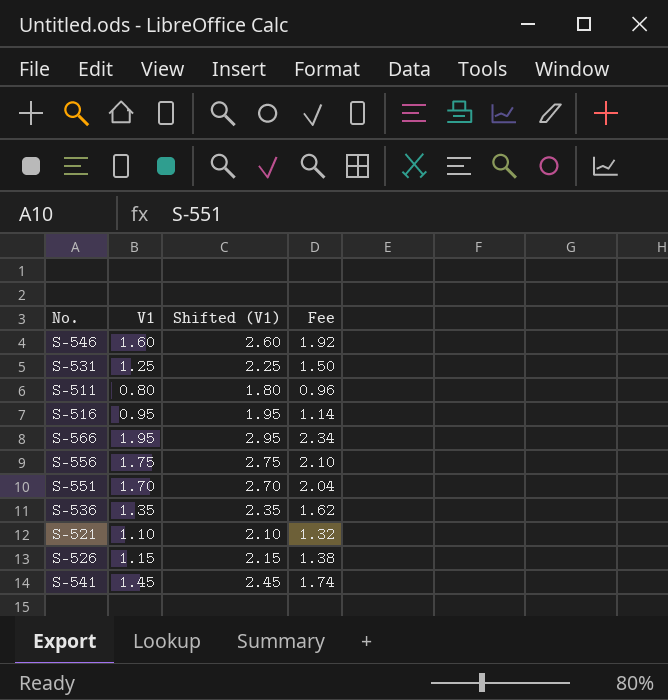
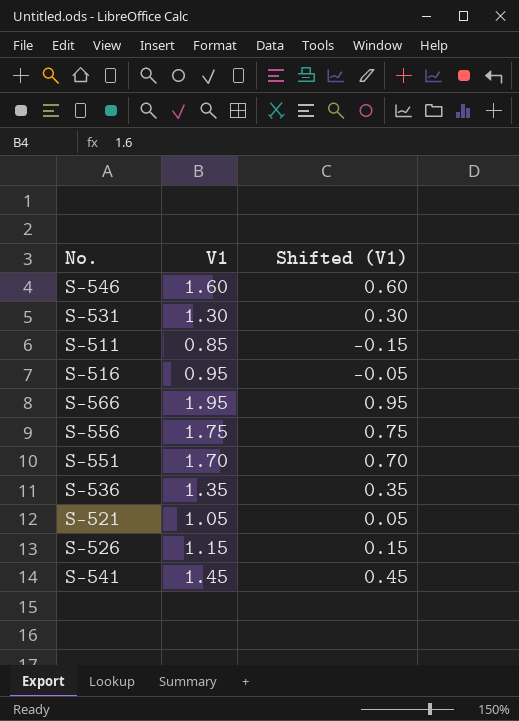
column Fee | formula: [V1] * 1.2 -> none
column Shifted (V1) | formula: [V1] + 1 -> [V1] - 1
S-531 | V1: 1.25 -> 1.30
S-511 | V1: 0.80 -> 0.85
S-521 | V1: 1.10 -> 1.05

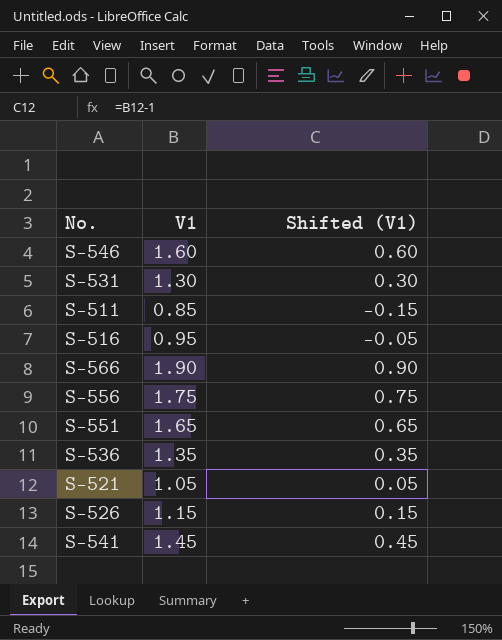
S-566 | V1: 1.95 -> 1.90
S-566 | Shifted (V1): 0.95 -> 0.90
S-551 | V1: 1.70 -> 1.65
S-551 | Shifted (V1): 0.70 -> 0.65

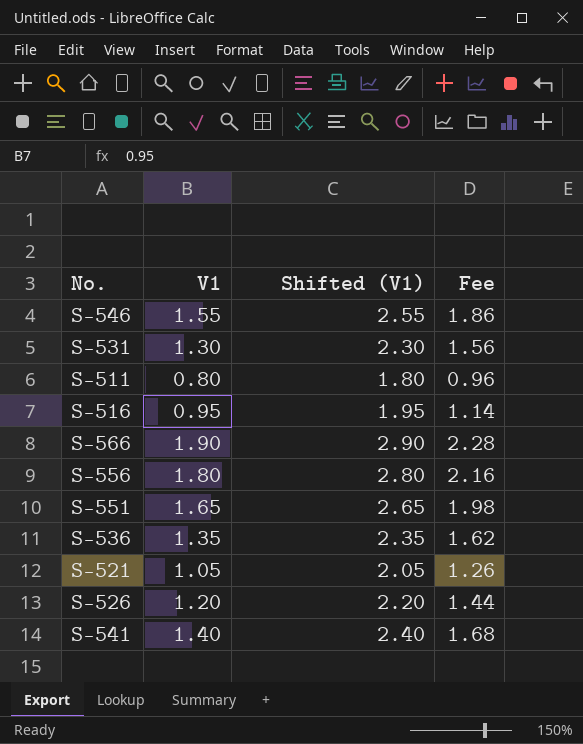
column Shifted (V1) | formula: [V1] - 1 -> [V1] + 1
column Fee | formula: none -> [V1] * 1.2
S-546 | V1: 1.60 -> 1.55
S-511 | V1: 0.85 -> 0.80
S-556 | V1: 1.75 -> 1.80
S-526 | V1: 1.15 -> 1.20
S-541 | V1: 1.45 -> 1.40

